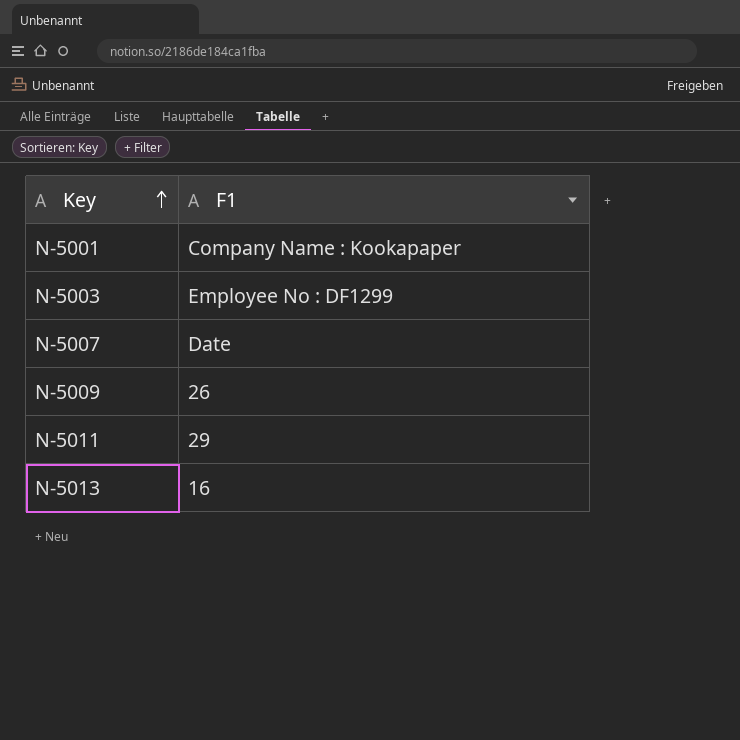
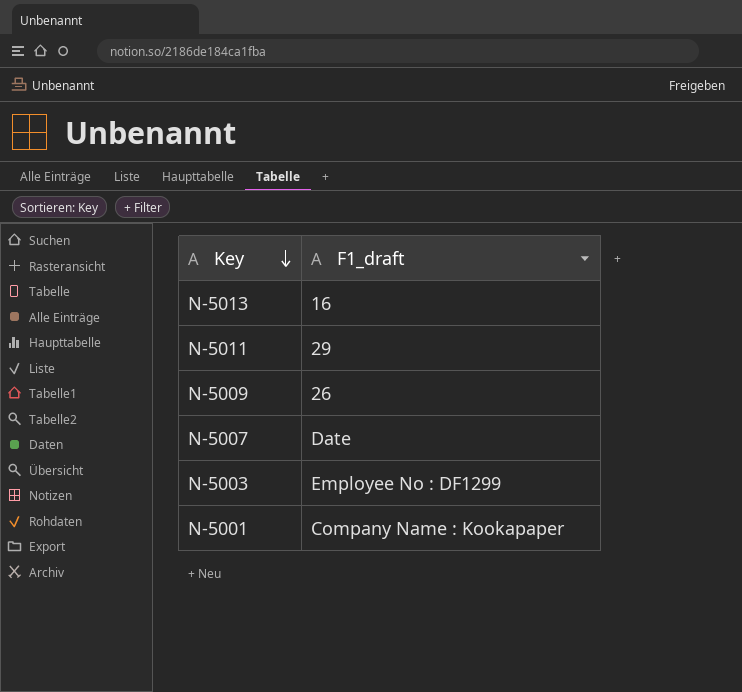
row order: Key ascending -> Key descending
column name: F1 -> F1_draft

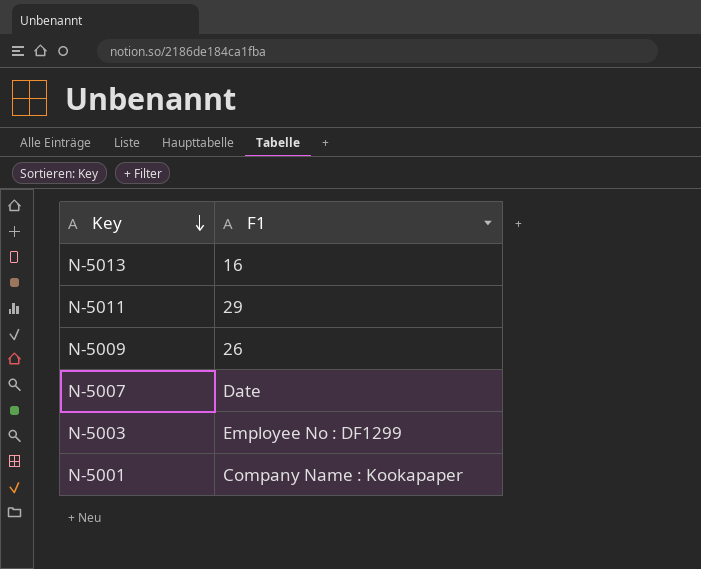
column name: F1_draft -> F1

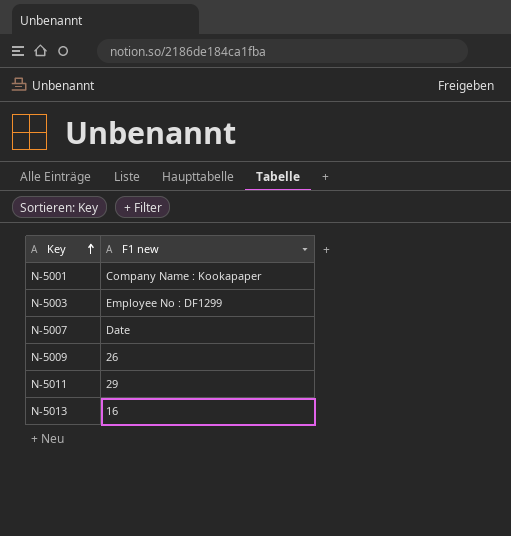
row order: Key descending -> Key ascending
column name: F1 -> F1 new

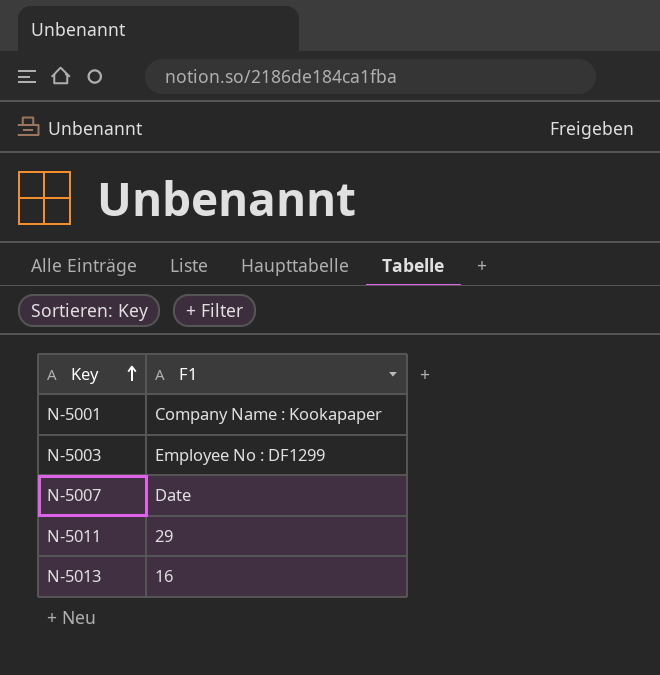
column name: F1 new -> F1
row N-5009: 26 -> none

